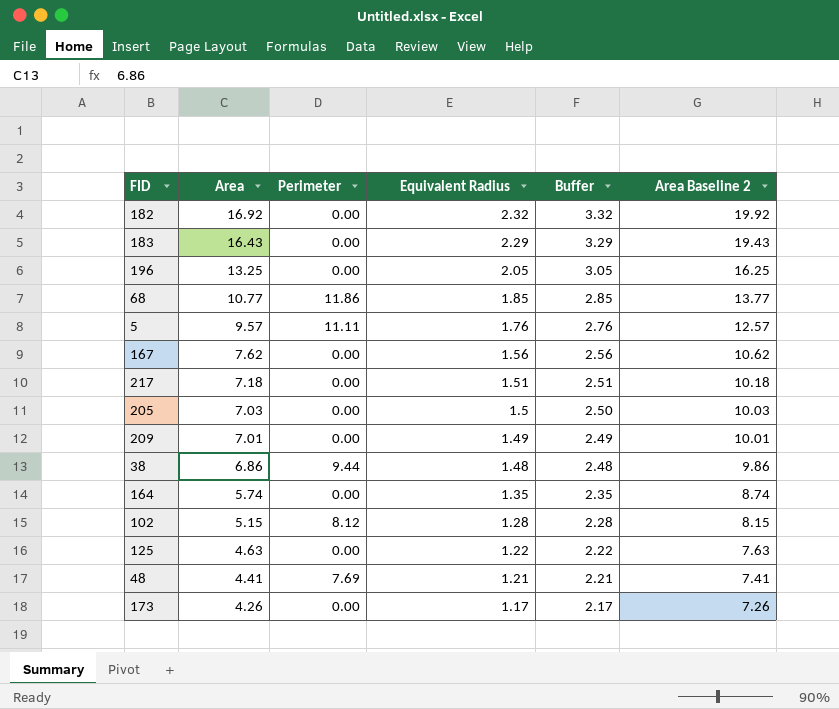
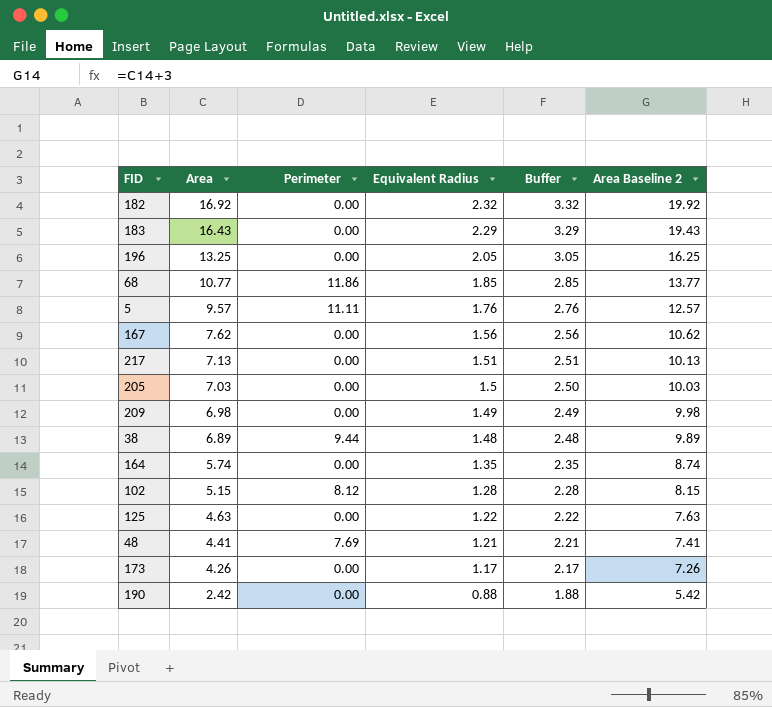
217 | Area: 7.18 -> 7.13
217 | Area Baseline 2: 10.18 -> 10.13
209 | Area: 7.01 -> 6.98
209 | Area Baseline 2: 10.01 -> 9.98
38 | Area: 6.86 -> 6.89
38 | Area Baseline 2: 9.86 -> 9.89
row 190: none -> 2.42 | 0.00 | 0.88 | 1.88 | 5.42

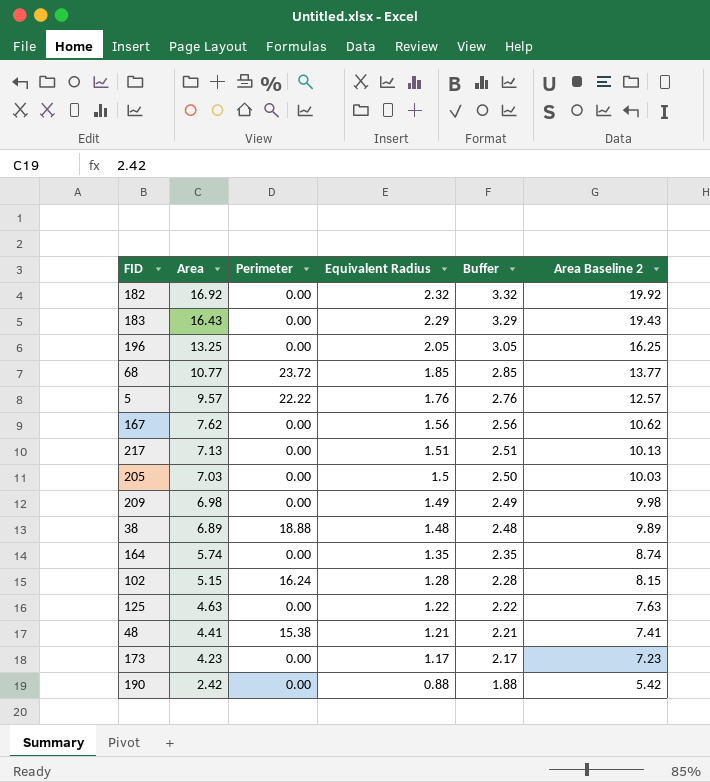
68 | Perimeter: 11.86 -> 23.72
5 | Perimeter: 11.11 -> 22.22
38 | Perimeter: 9.44 -> 18.88
102 | Perimeter: 8.12 -> 16.24
48 | Perimeter: 7.69 -> 15.38
173 | Area: 4.26 -> 4.23
173 | Area Baseline 2: 7.26 -> 7.23

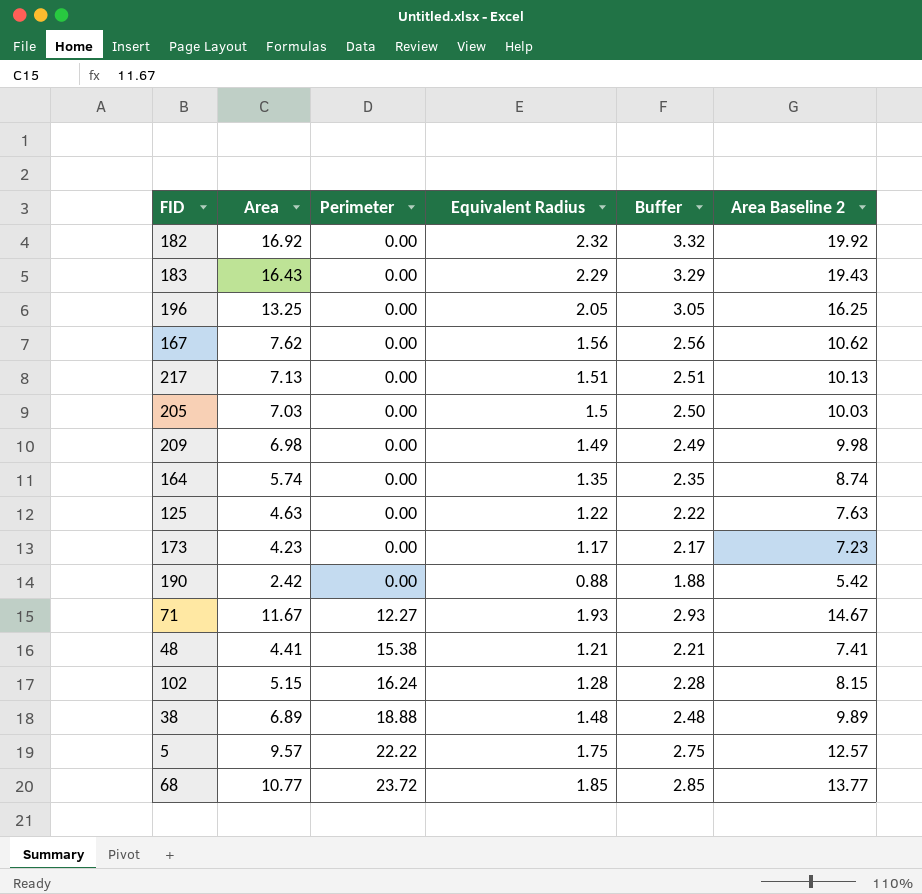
row order: Area descending -> Perimeter ascending
row 71: none -> 11.67 | 12.27 | 1.93 | 2.93 | 14.67
5 | Equivalent Radius: 1.76 -> 1.75
5 | Buffer: 2.76 -> 2.75

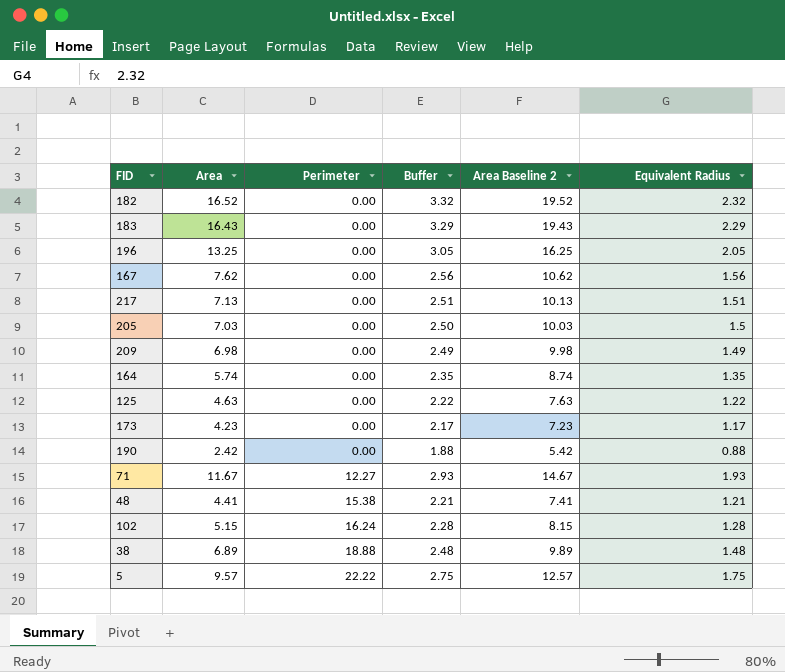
column Equivalent Radius | position: 4 -> 6
row 68: 10.77 | 23.72 | 1.85 | 2.85 | 13.77 -> none
182 | Area: 16.92 -> 16.52
182 | Area Baseline 2: 19.92 -> 19.52

